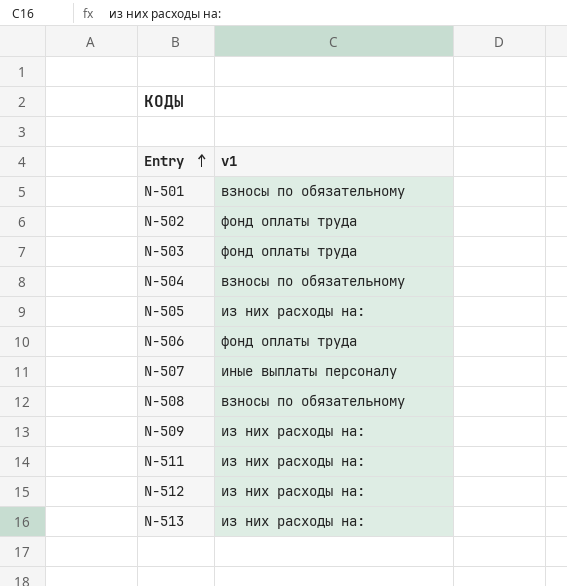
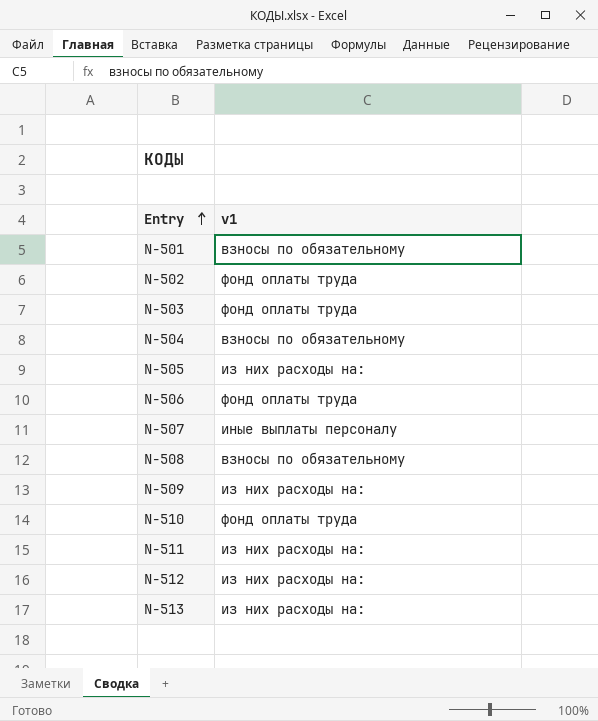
row N-510: none -> фонд оплаты труда

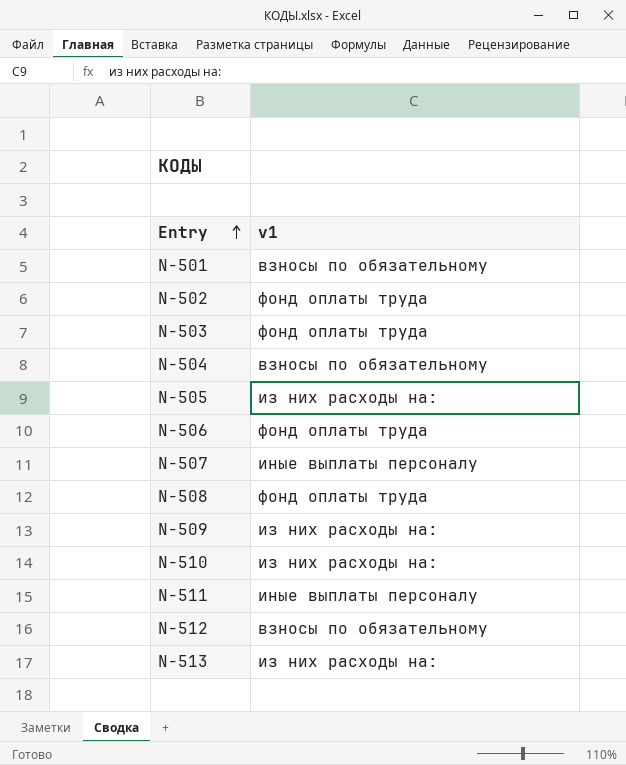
N-508 | v1: взносы по обязательному -> фонд оплаты труда
N-510 | v1: фонд оплаты труда -> из них расходы на:
N-511 | v1: из них расходы на: -> иные выплаты персоналу
N-512 | v1: из них расходы на: -> взносы по обязательному

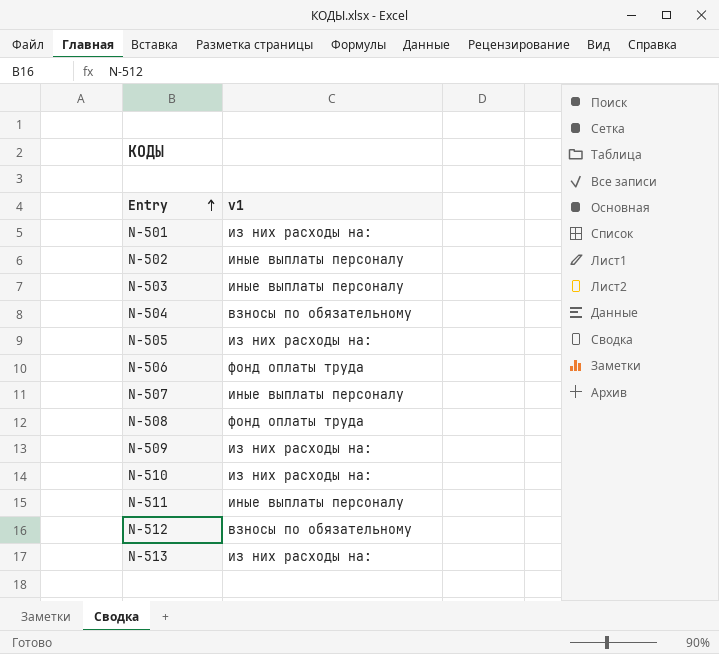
N-501 | v1: взносы по обязательному -> из них расходы на:
N-502 | v1: фонд оплаты труда -> иные выплаты персоналу
N-503 | v1: фонд оплаты труда -> иные выплаты персоналу

